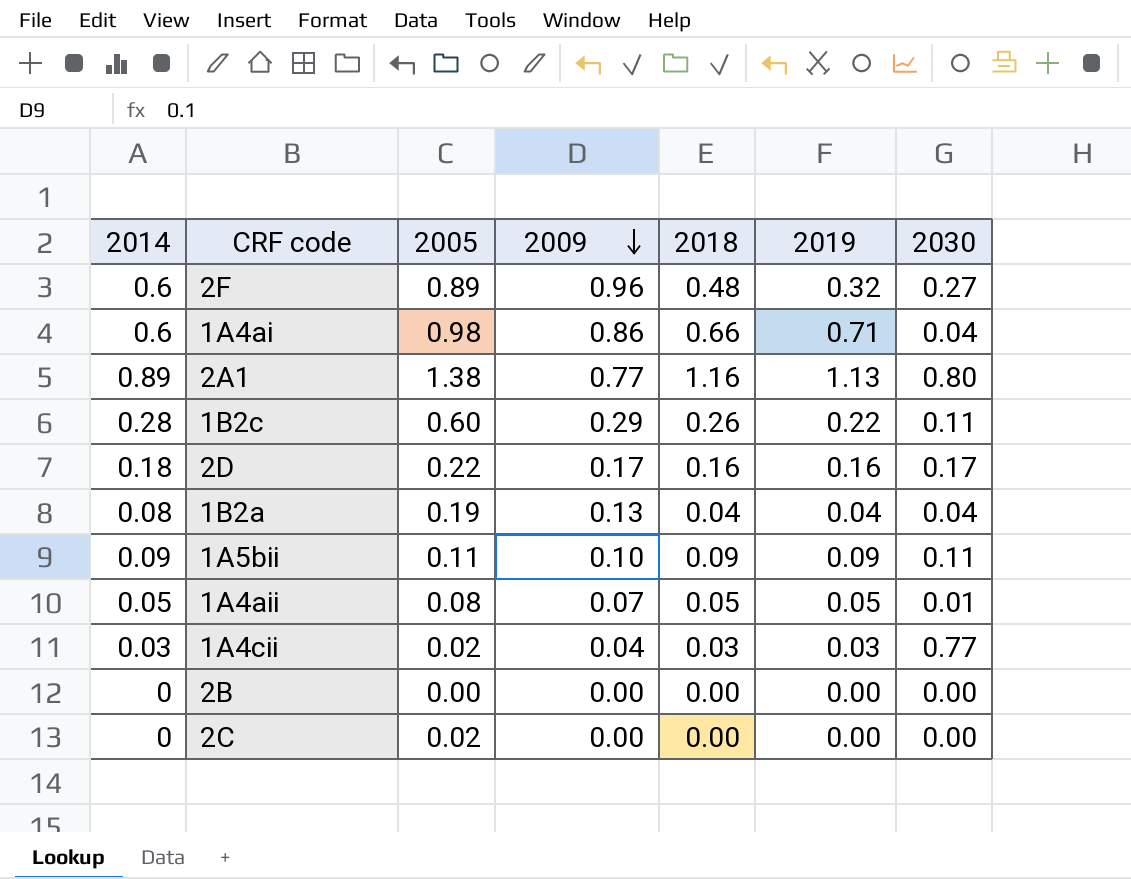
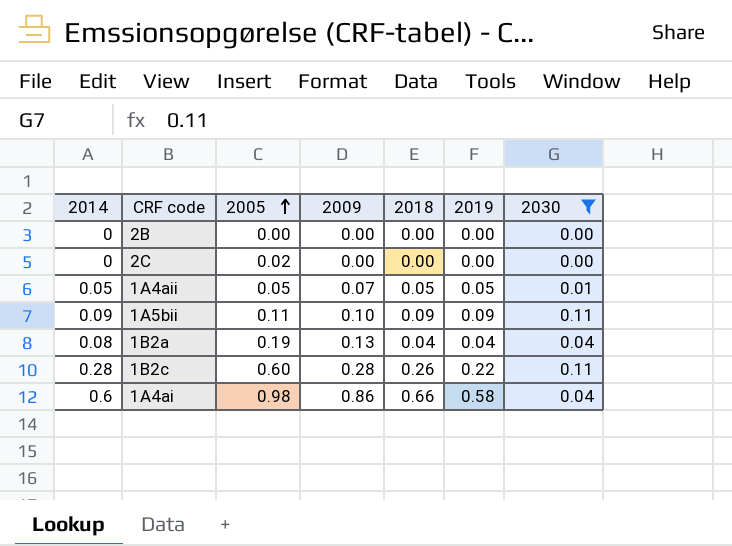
filter: none -> 2030 <= 0.11
row order: 2009 descending -> 2005 ascending
1A4aii | 2005: 0.08 -> 0.05
1B2c | 2009: 0.29 -> 0.28
1A4ai | 2019: 0.71 -> 0.58

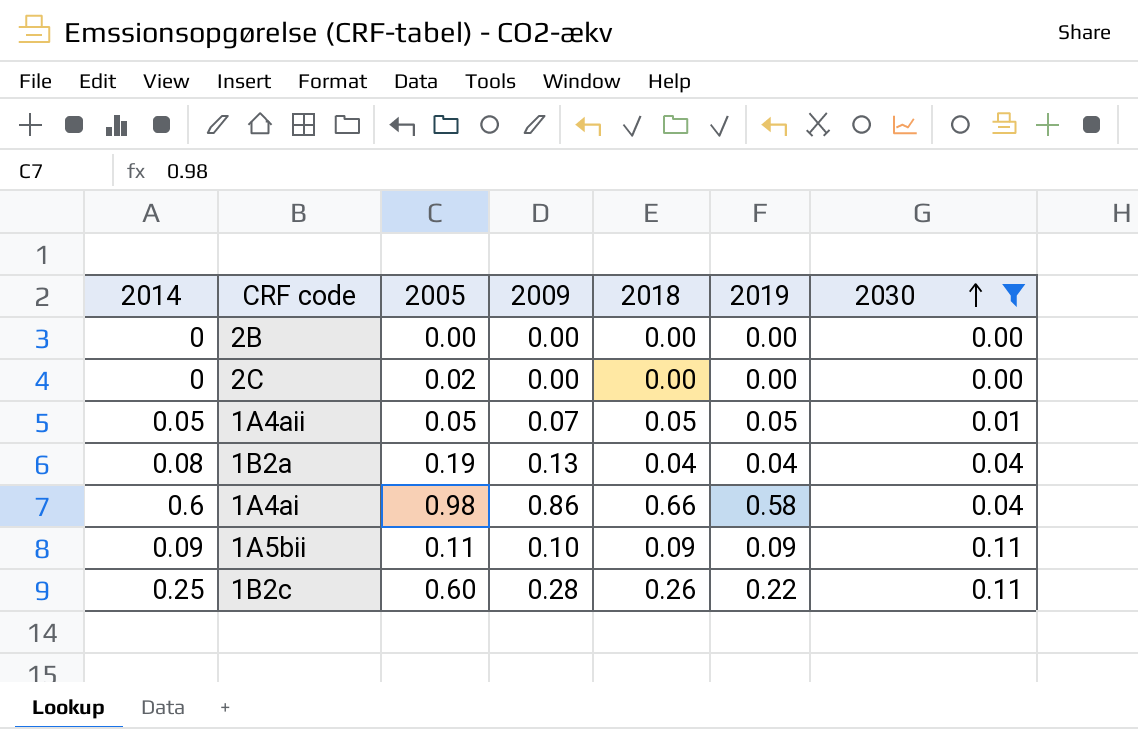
row order: 2005 ascending -> 2030 ascending
1B2c | 2014: 0.28 -> 0.25

